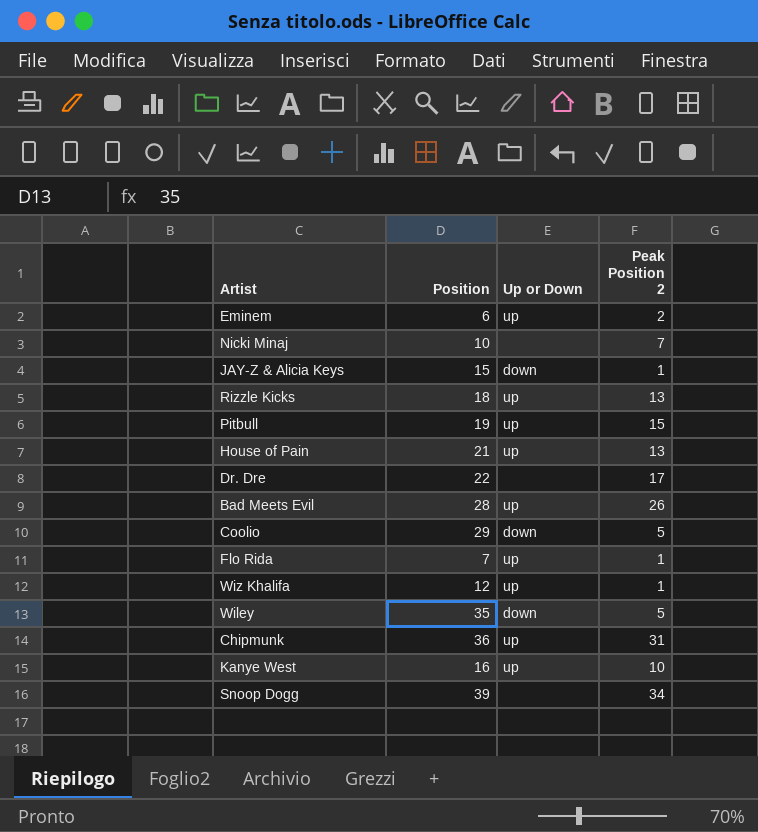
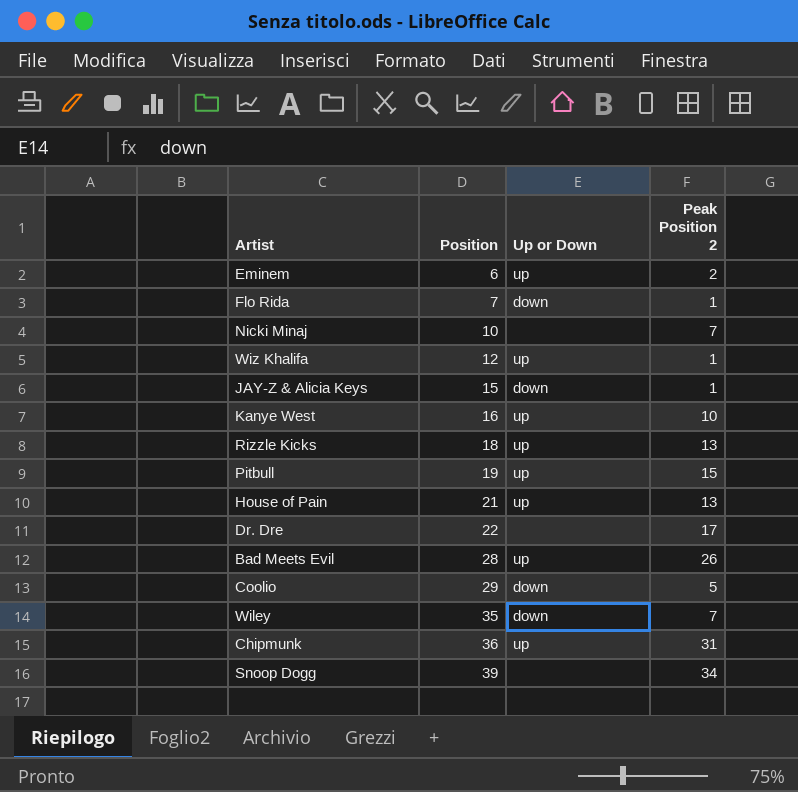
row order: none -> Position ascending
Flo Rida | Up or Down: up -> down
Wiley | Peak Position 2: 5 -> 7

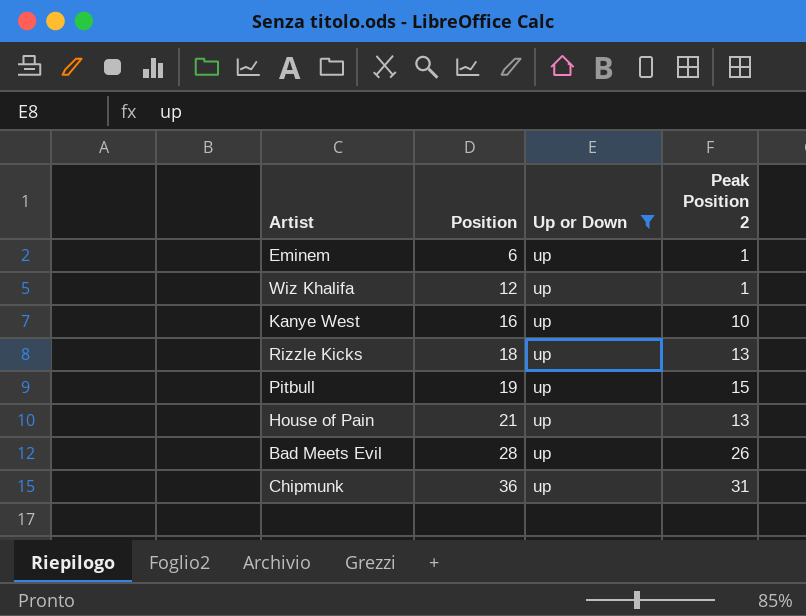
filter: none -> Up or Down = up
Eminem | Peak Position 2: 2 -> 1

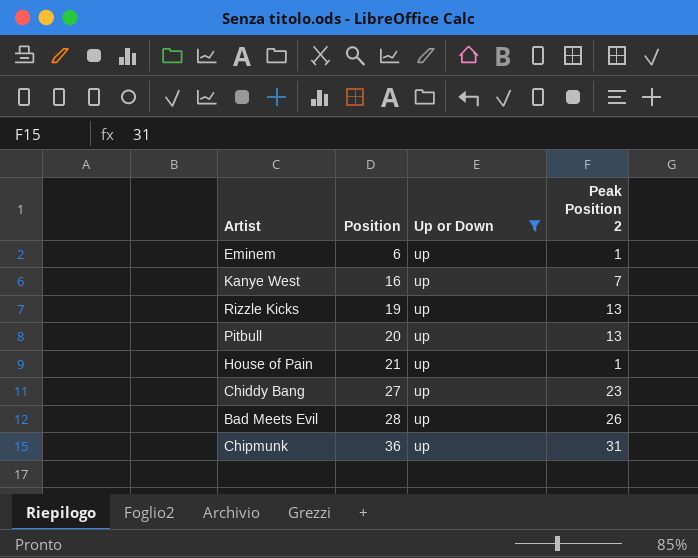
row Wiz Khalifa: 12 | up | 1 -> none
Kanye West | Peak Position 2: 10 -> 7
Rizzle Kicks | Position: 18 -> 19
Pitbull | Position: 19 -> 20
Pitbull | Peak Position 2: 15 -> 13
House of Pain | Peak Position 2: 13 -> 1
row Chiddy Bang: none -> 27 | up | 23

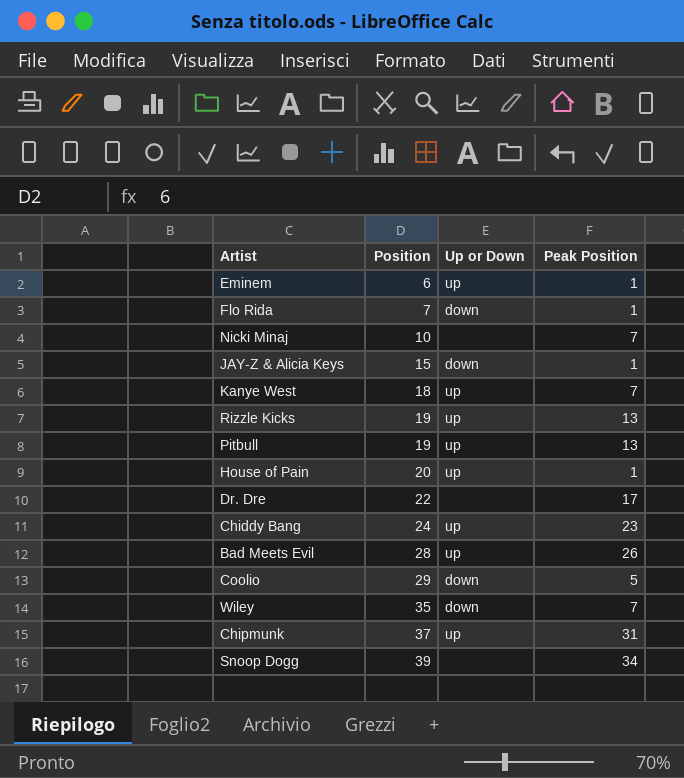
filter: Up or Down = up -> none
column name: Peak Position 2 -> Peak Position
Kanye West | Position: 16 -> 18
Pitbull | Position: 20 -> 19
House of Pain | Position: 21 -> 20
Chiddy Bang | Position: 27 -> 24
Chipmunk | Position: 36 -> 37

